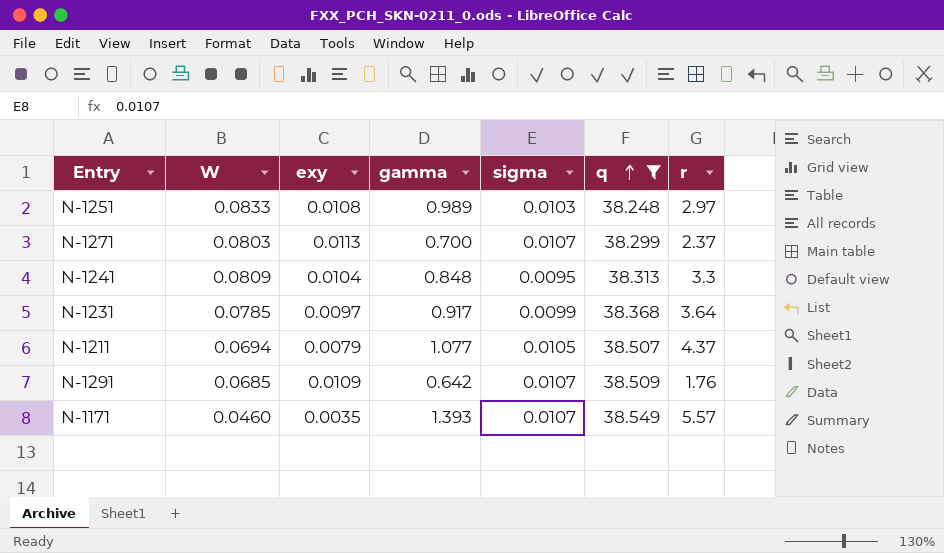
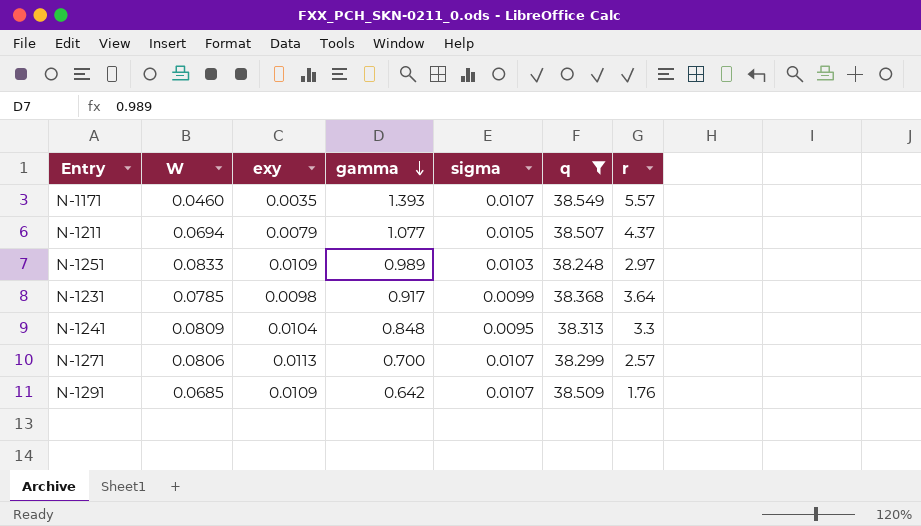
row order: q ascending -> gamma descending
N-1251 | exy: 0.0108 -> 0.0109
N-1231 | exy: 0.0097 -> 0.0098
N-1271 | W: 0.0803 -> 0.0806
N-1271 | r: 2.37 -> 2.57

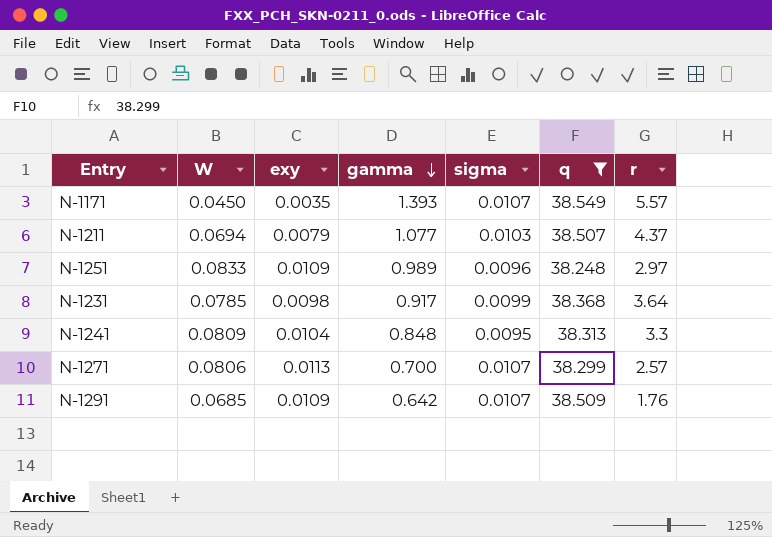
N-1171 | W: 0.0460 -> 0.0450
N-1211 | sigma: 0.0105 -> 0.0103
N-1251 | sigma: 0.0103 -> 0.0096

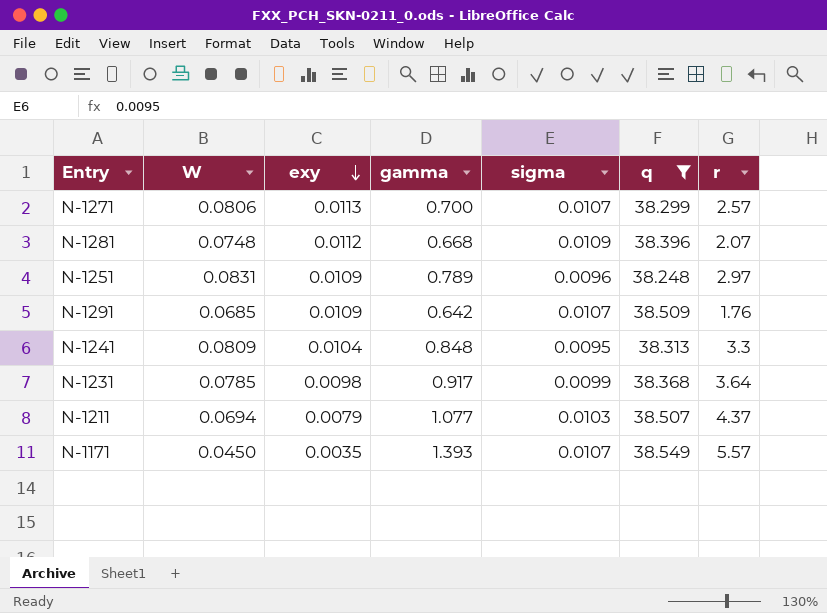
row order: gamma descending -> exy descending
row N-1281: none -> 0.0748 | 0.0112 | 0.668 | 0.0109 | 38.396 | 2.07
N-1251 | W: 0.0833 -> 0.0831
N-1251 | gamma: 0.989 -> 0.789

